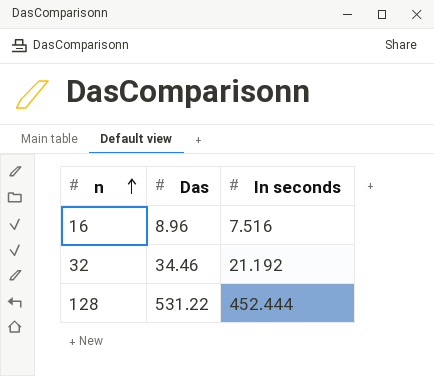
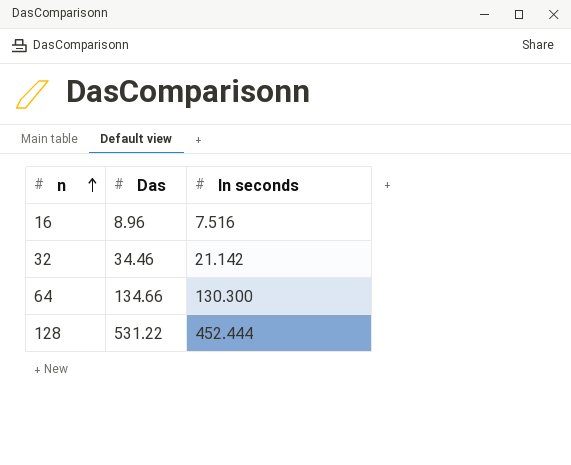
32 | In seconds: 21.192 -> 21.142
row 64: none -> 134.66 | 130.300

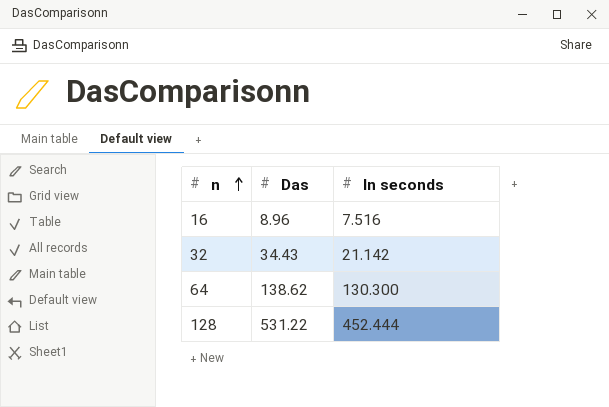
32 | Das: 34.46 -> 34.43
64 | Das: 134.66 -> 138.62

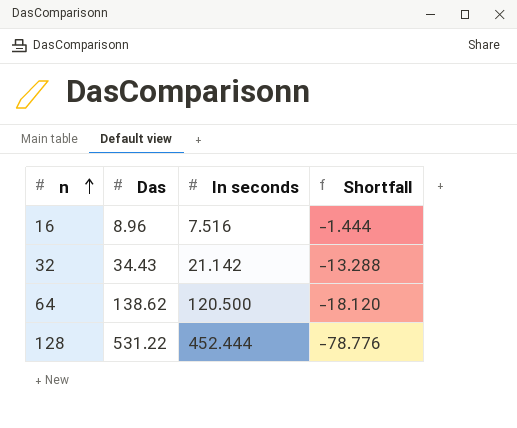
column Shortfall | formula: none -> [In seconds] - [Das]
64 | In seconds: 130.300 -> 120.500

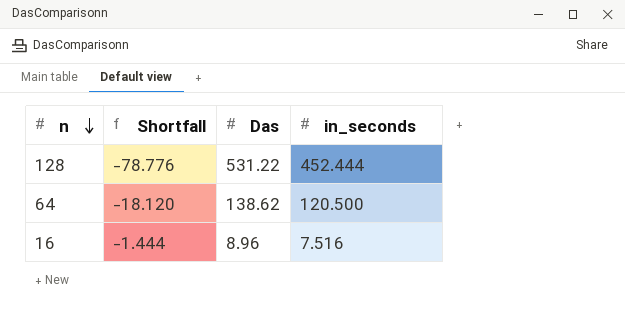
row order: n ascending -> n descending
column Shortfall | position: 4 -> 2
column name: In seconds -> in_seconds
row 32: 34.43 | 21.142 | -13.288 -> none

